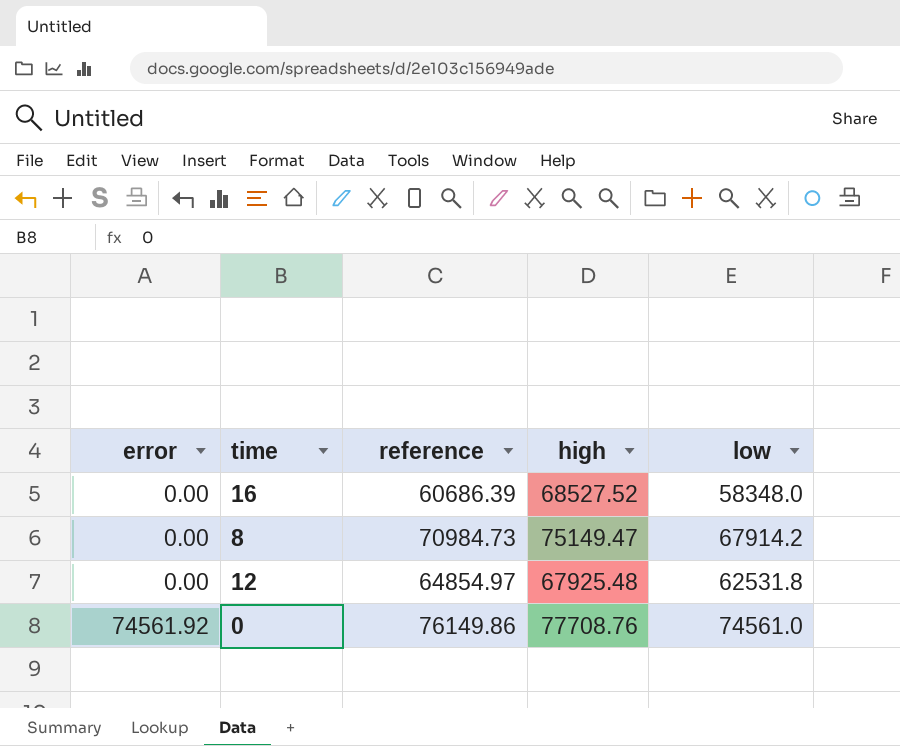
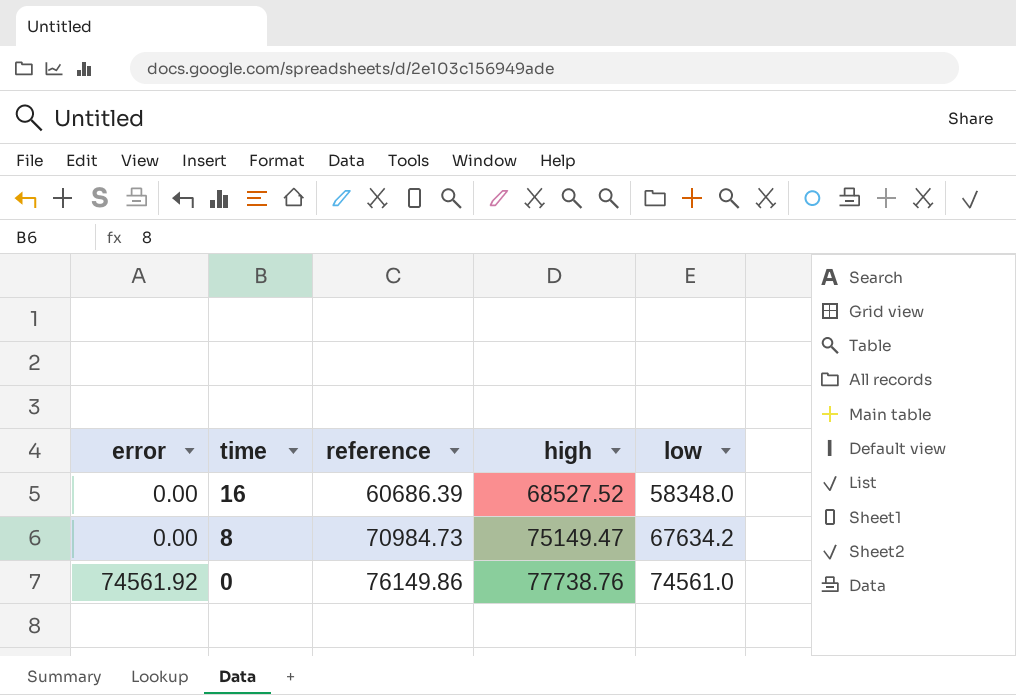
row 12: 0.00 | 64854.97 | 67925.48 | 62531.8 -> none
8 | low: 67914.2 -> 67634.2
0 | high: 77708.76 -> 77738.76

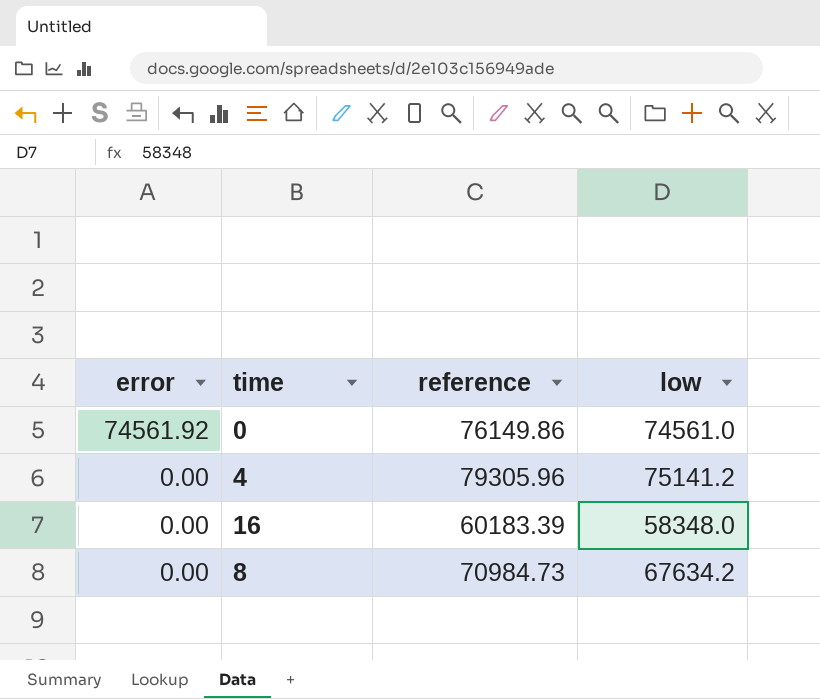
row order: error ascending -> error descending
column high | position: 4 -> none
row 4: none -> 0.00 | 79305.96 | 75141.2
16 | reference: 60686.39 -> 60183.39

